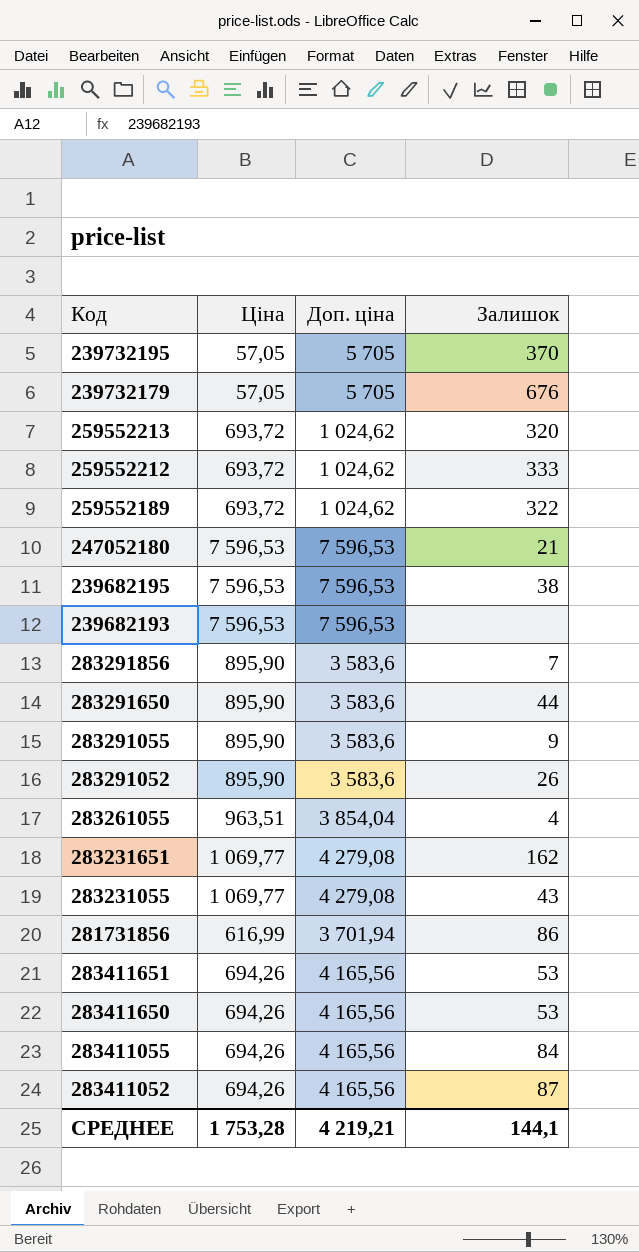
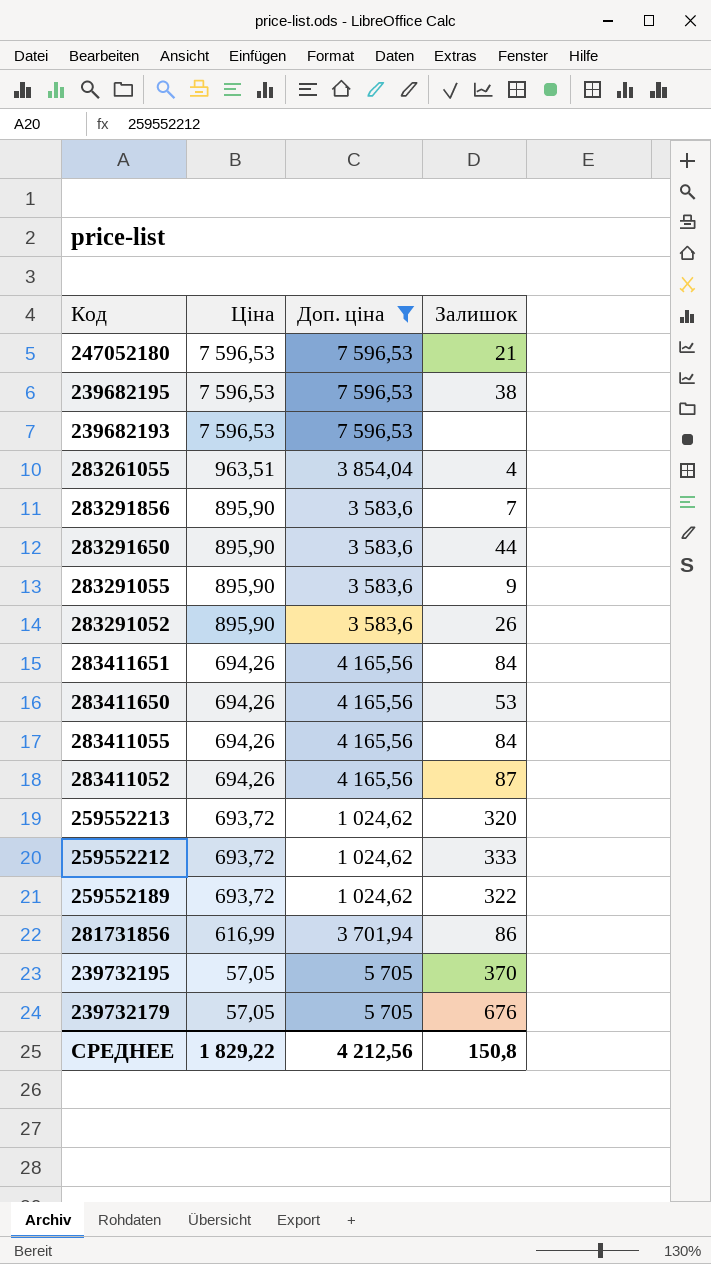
filter: none -> Доп. ціна != 4 279,08
row order: none -> Ціна descending
283411651 | Залишок: 53 -> 84
СРЕДНЕЕ | Ціна: 1 753,28 -> 1 829,22
СРЕДНЕЕ | Доп. ціна: 4 219,21 -> 4 212,56
СРЕДНЕЕ | Залишок: 144,1 -> 150,8

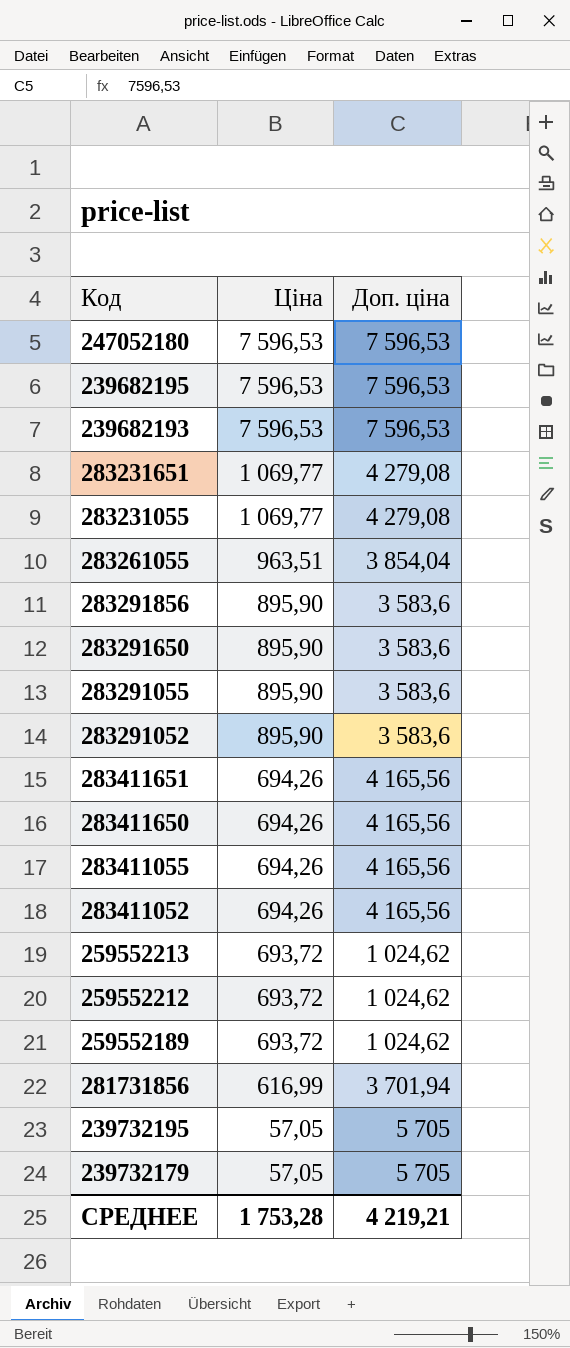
filter: Доп. ціна != 4 279,08 -> none
column Залишок | position: 4 -> none
СРЕДНЕЕ | Ціна: 1 829,22 -> 1 753,28
СРЕДНЕЕ | Доп. ціна: 4 212,56 -> 4 219,21

